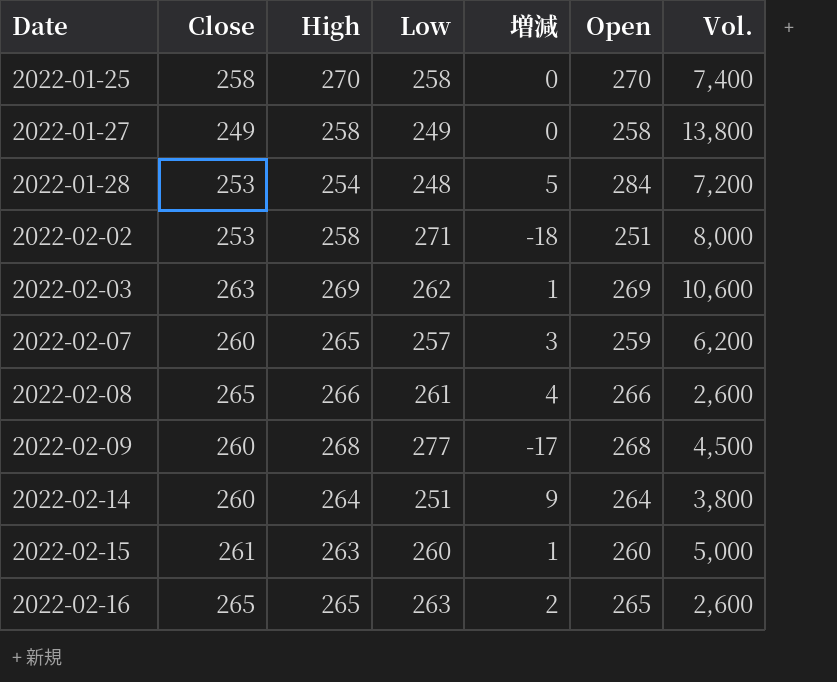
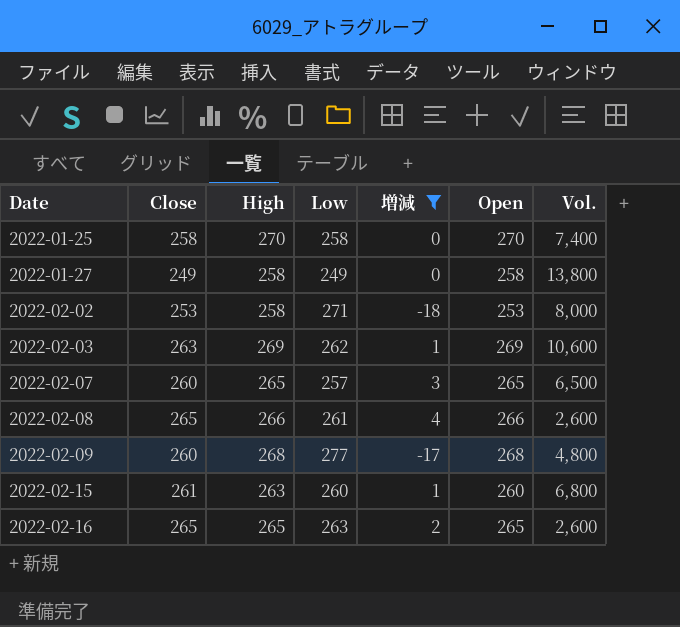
filter: none -> 増減 <= 4
2022-02-02 | Open: 251 -> 253
2022-02-07 | Open: 259 -> 265
2022-02-07 | Vol.: 6,200 -> 6,500
2022-02-09 | Vol.: 4,500 -> 4,800
2022-02-15 | Vol.: 5,000 -> 6,800

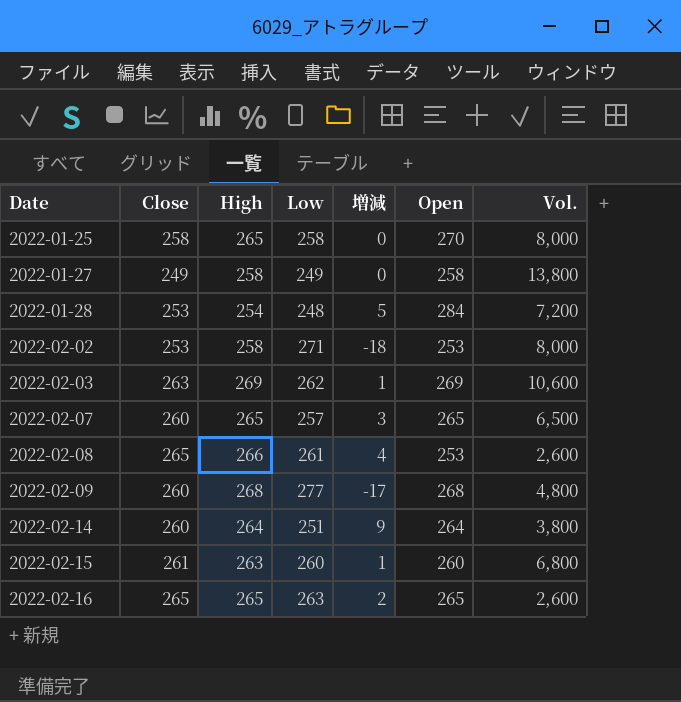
filter: 増減 <= 4 -> none
2022-01-25 | High: 270 -> 265
2022-01-25 | Vol.: 7,400 -> 8,000
2022-02-08 | Open: 266 -> 253

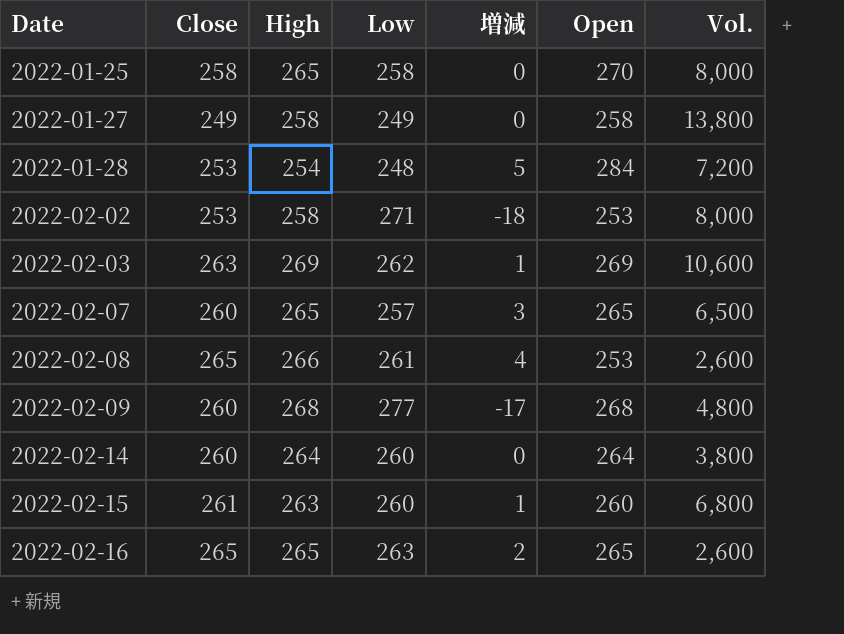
2022-02-14 | Low: 251 -> 260
2022-02-14 | 増減: 9 -> 0

